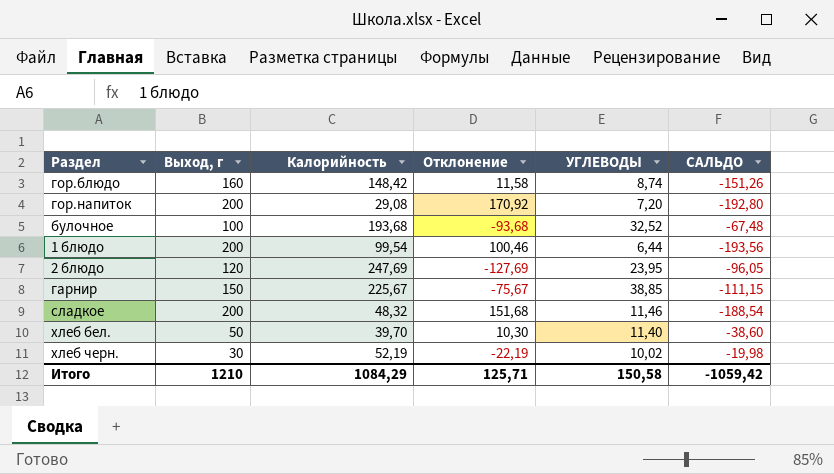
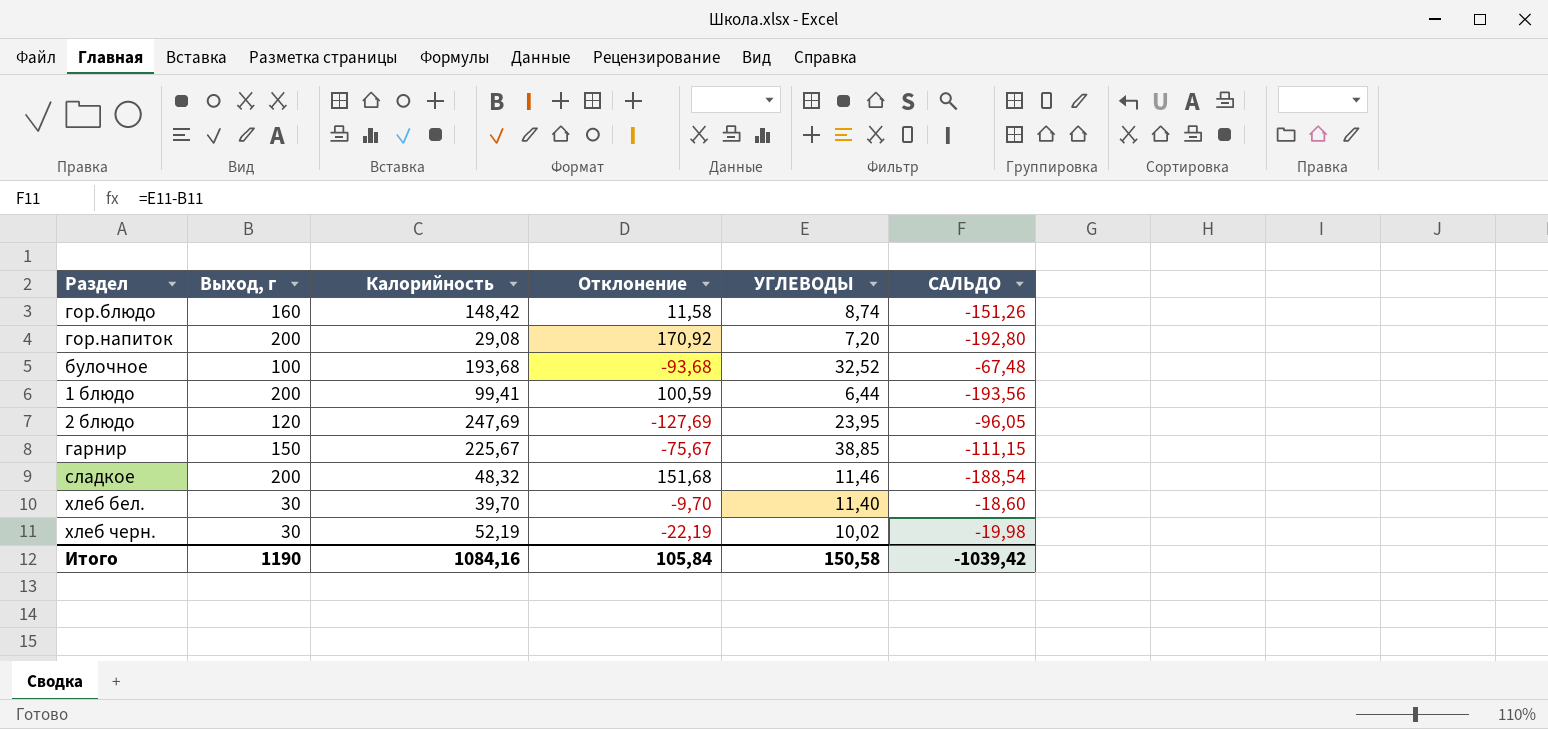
1 блюдо | Калорийность: 99,54 -> 99,41
1 блюдо | Отклонение: 100,46 -> 100,59
хлеб бел. | Выход, г: 50 -> 30
хлеб бел. | Отклонение: 10,30 -> -9,70
хлеб бел. | САЛЬДО: -38,60 -> -18,60
Итого | Выход, г: 1210 -> 1190
Итого | Калорийность: 1084,29 -> 1084,16
Итого | Отклонение: 125,71 -> 105,84
Итого | САЛЬДО: -1059,42 -> -1039,42

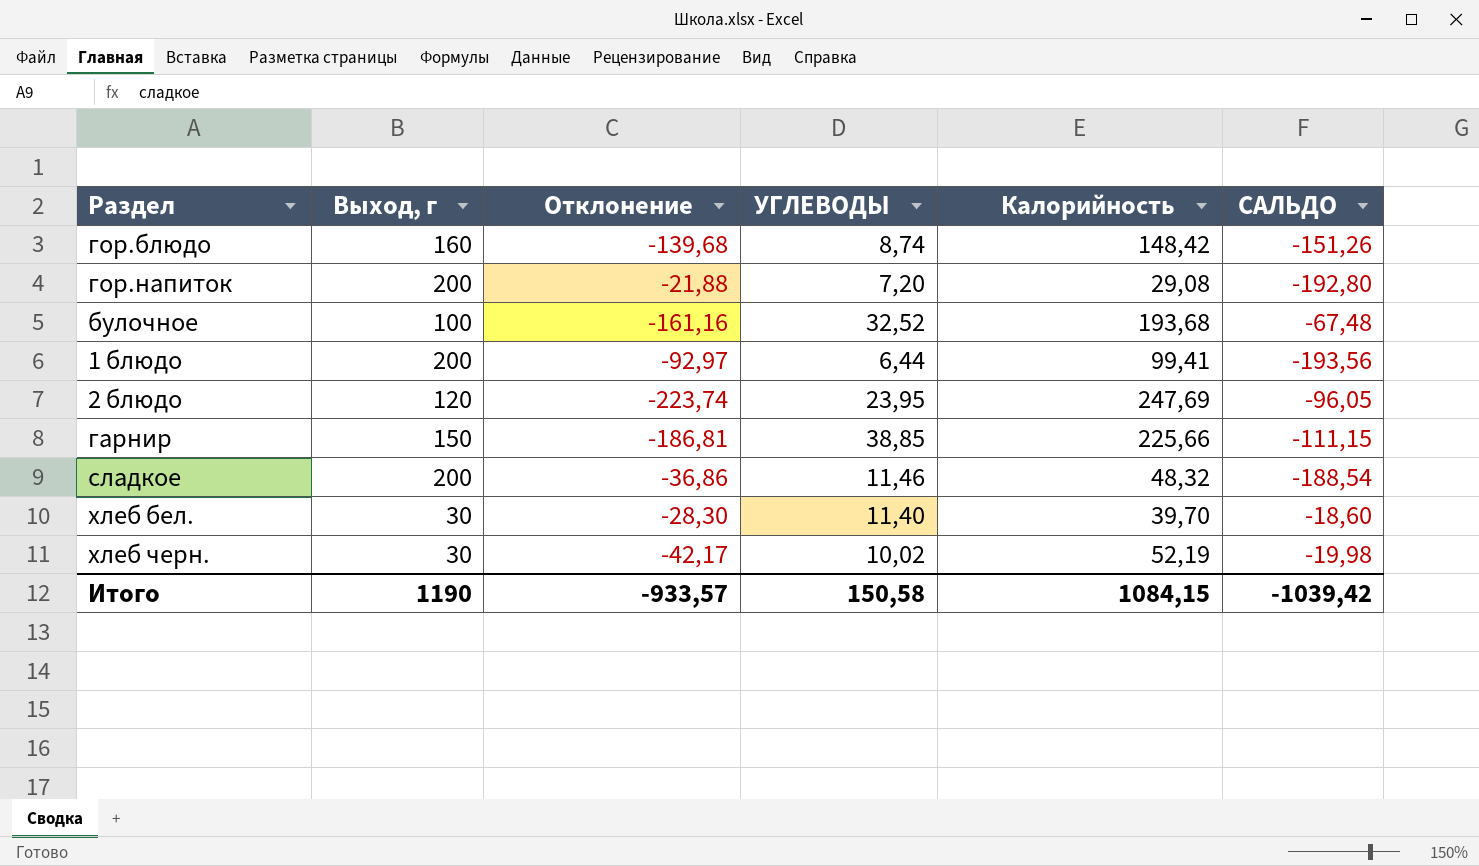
column Отклонение | formula: [Выход, г] - [Калорийность] -> [УГЛЕВОДЫ] - [Калорийность]
column Калорийность | position: 3 -> 5
гарнир | Калорийность: 225,67 -> 225,66
Итого | Отклонение: 105,84 -> -933,57
Итого | Калорийность: 1084,16 -> 1084,15

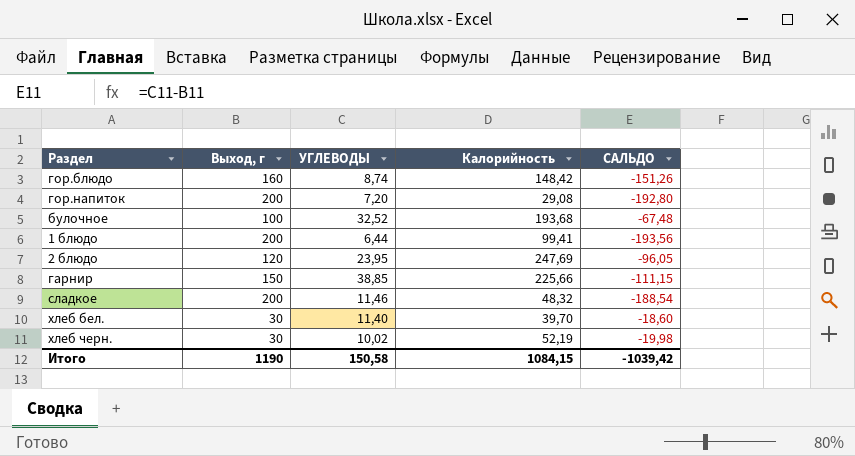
column Отклонение | formula: [УГЛЕВОДЫ] - [Калорийность] -> none

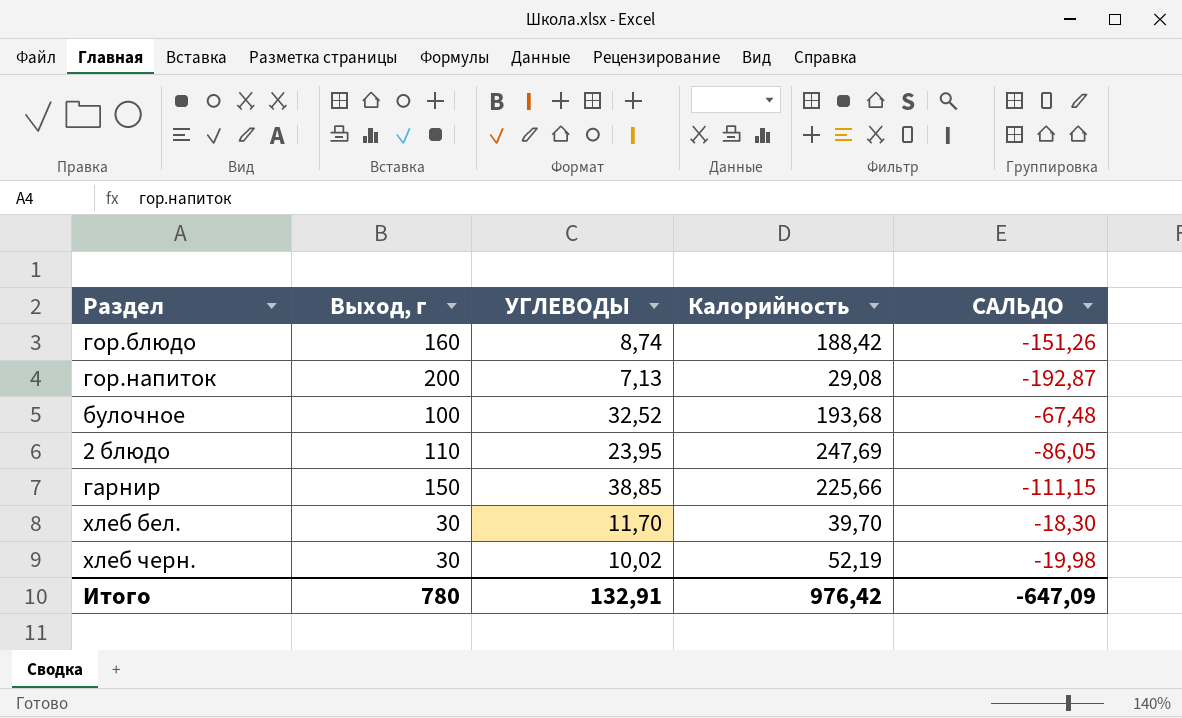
row 1 блюдо: 200 | 6,44 | 99,41 | -193,56 -> none
row сладкое: 200 | 11,46 | 48,32 | -188,54 -> none
гор.блюдо | Калорийность: 148,42 -> 188,42
гор.напиток | УГЛЕВОДЫ: 7,20 -> 7,13
гор.напиток | САЛЬДО: -192,80 -> -192,87
2 блюдо | Выход, г: 120 -> 110
2 блюдо | САЛЬДО: -96,05 -> -86,05
хлеб бел. | УГЛЕВОДЫ: 11,40 -> 11,70
хлеб бел. | САЛЬДО: -18,60 -> -18,30
Итого | Выход, г: 1190 -> 780
Итого | УГЛЕВОДЫ: 150,58 -> 132,91
Итого | Калорийность: 1084,15 -> 976,42
Итого | САЛЬДО: -1039,42 -> -647,09

